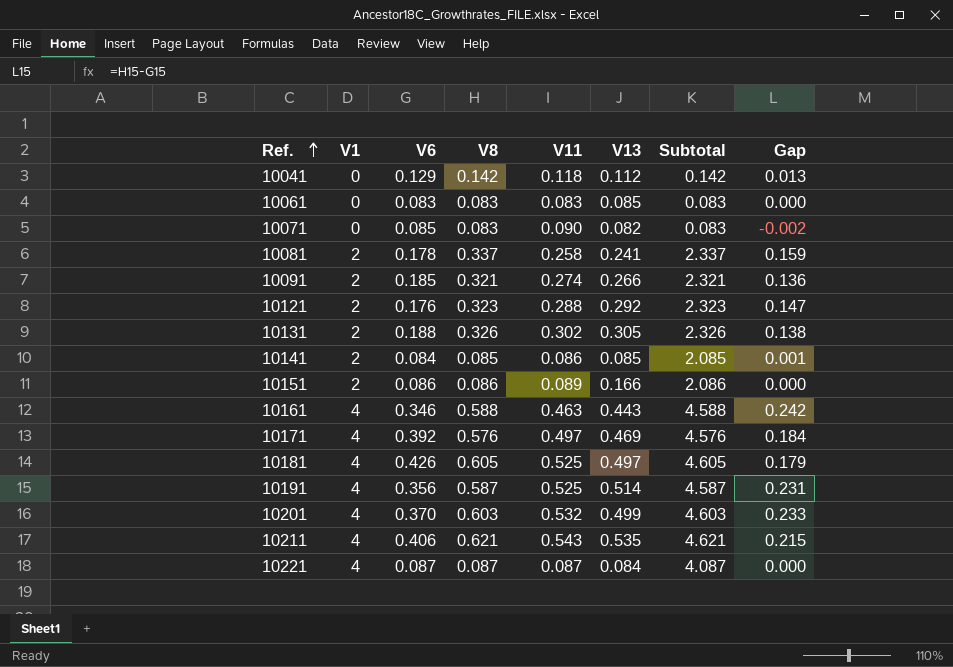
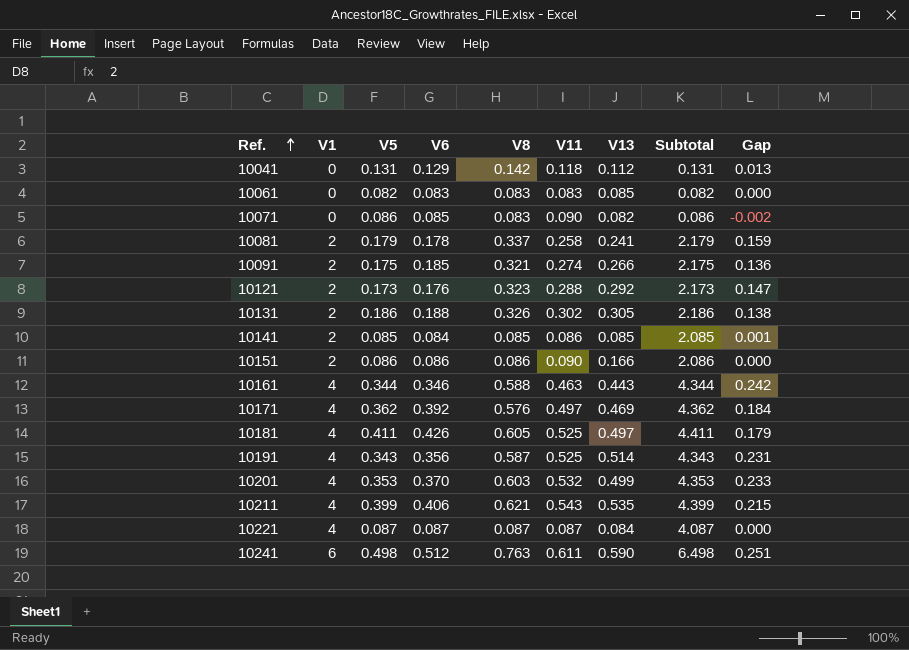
column V5 | position: none -> 3
column Subtotal | formula: [V1] + [V8] -> [V1] + [V5]
10151 | V11: 0.089 -> 0.090
row 10241: none -> 6 | 0.498 | 0.512 | 0.763 | 0.611 | 0.590 | 6.498 | 0.251

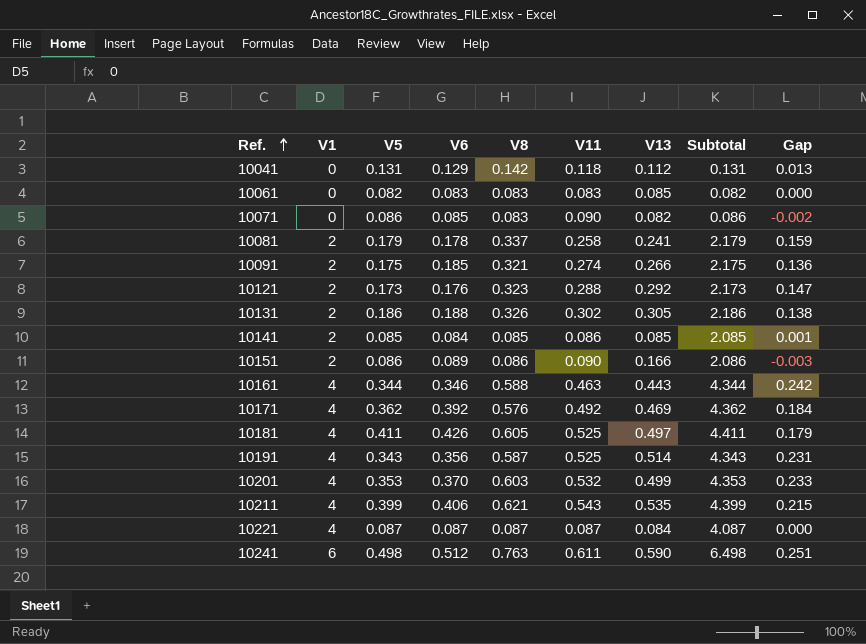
10151 | V6: 0.086 -> 0.089
10151 | Gap: 0.000 -> -0.003
10171 | V11: 0.497 -> 0.492

